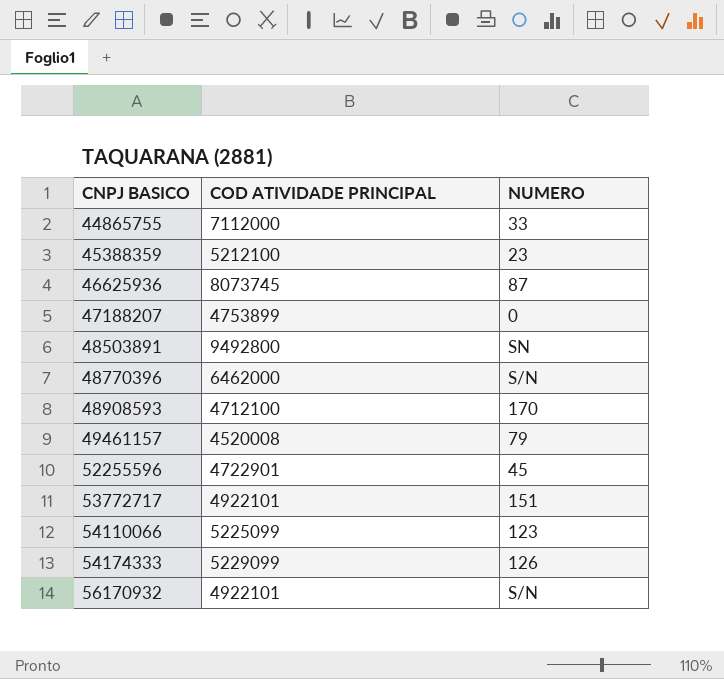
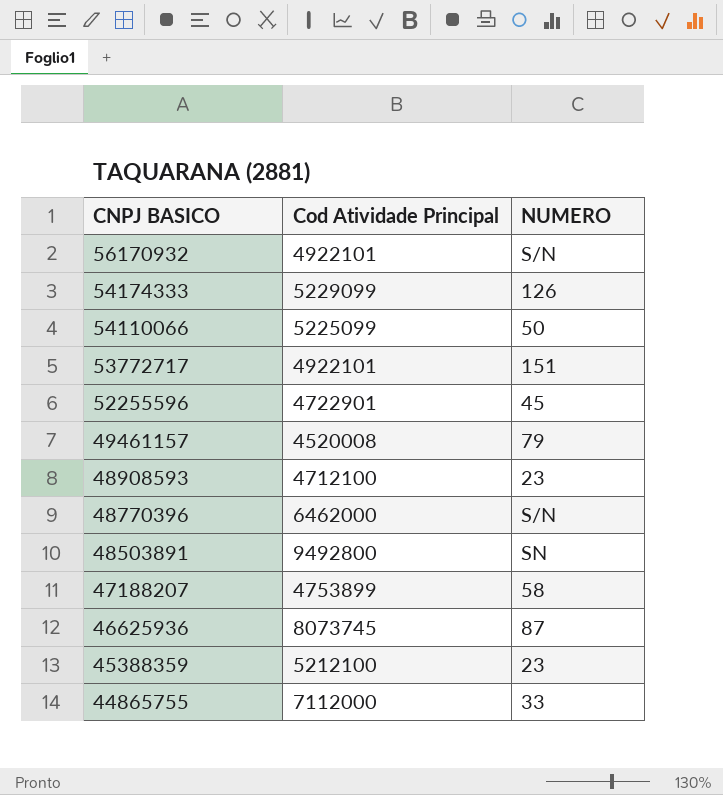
row order: CNPJ BASICO ascending -> CNPJ BASICO descending
column name: COD ATIVIDADE PRINCIPAL -> Cod Atividade Principal
54110066 | NUMERO: 123 -> 50
48908593 | NUMERO: 170 -> 23
47188207 | NUMERO: 0 -> 58

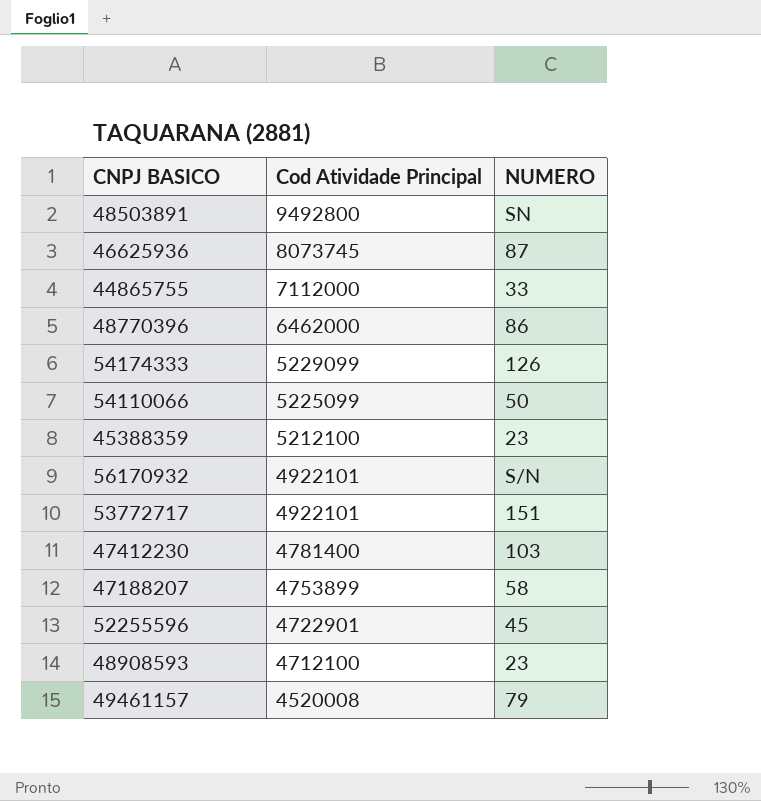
row order: CNPJ BASICO descending -> Cod Atividade Principal descending
48770396 | NUMERO: S/N -> 86
row 47412230: none -> 4781400 | 103

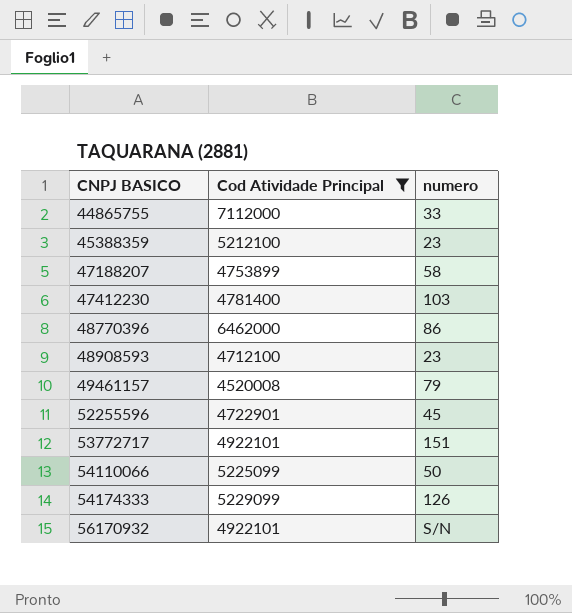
filter: none -> Cod Atividade Principal <= 7112000
row order: Cod Atividade Principal descending -> CNPJ BASICO ascending
column name: NUMERO -> numero

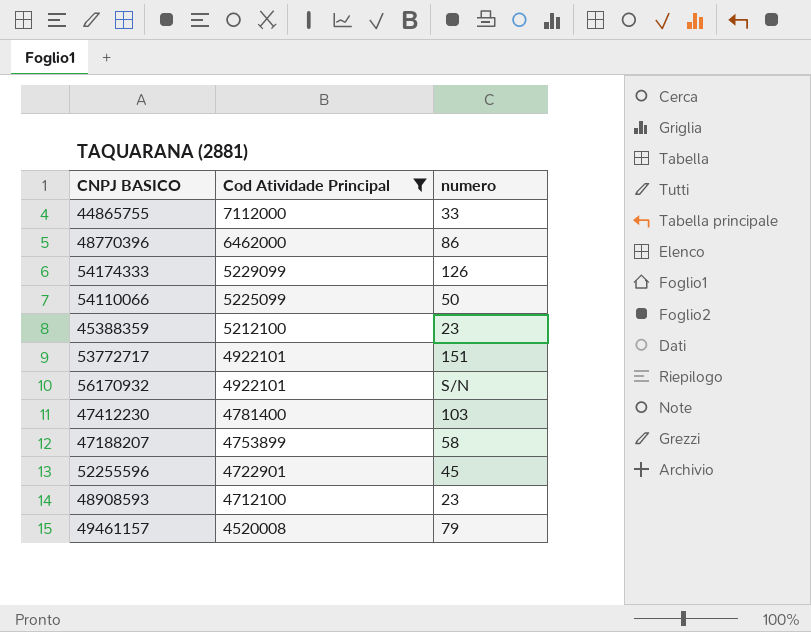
row order: CNPJ BASICO ascending -> Cod Atividade Principal descending

